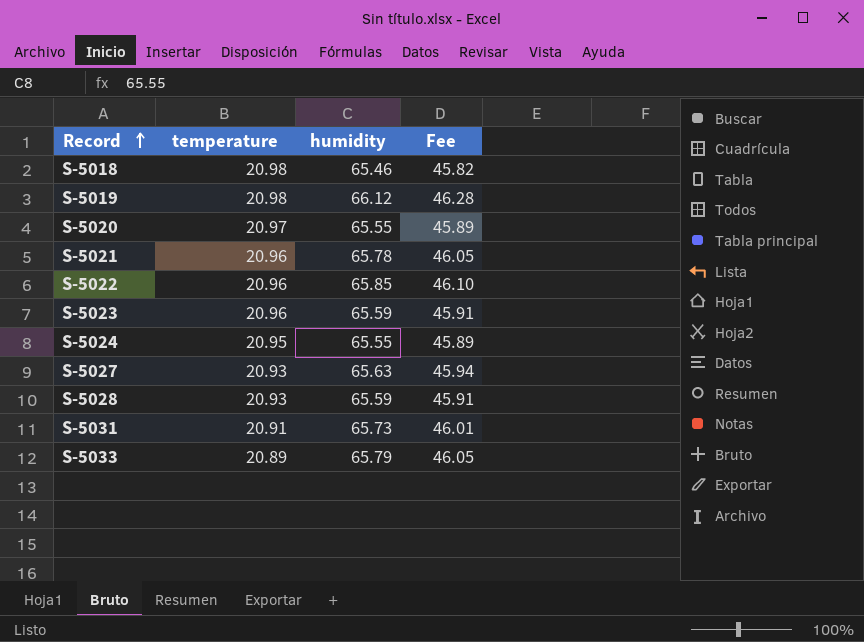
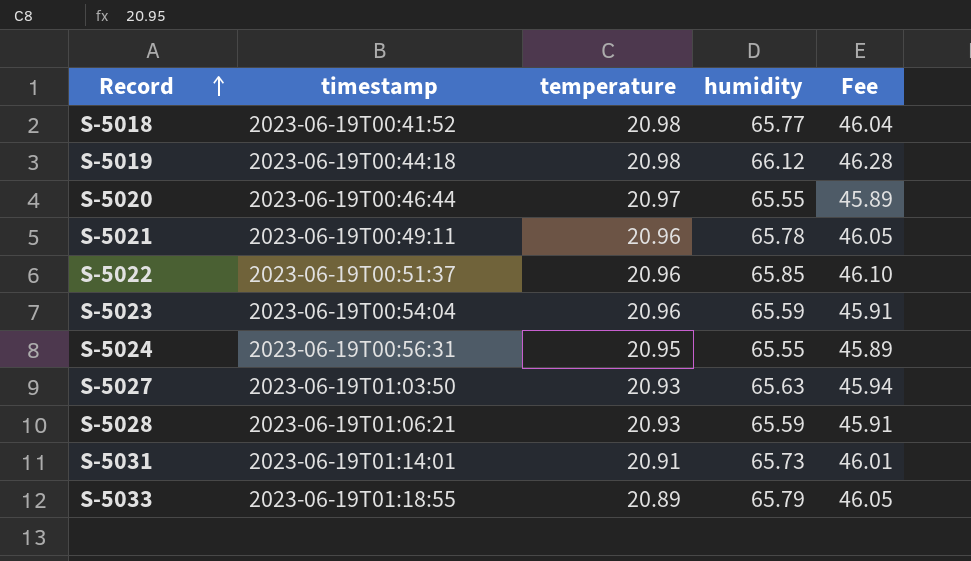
column timestamp | position: none -> 2
S-5018 | humidity: 65.46 -> 65.77
S-5018 | Fee: 45.82 -> 46.04

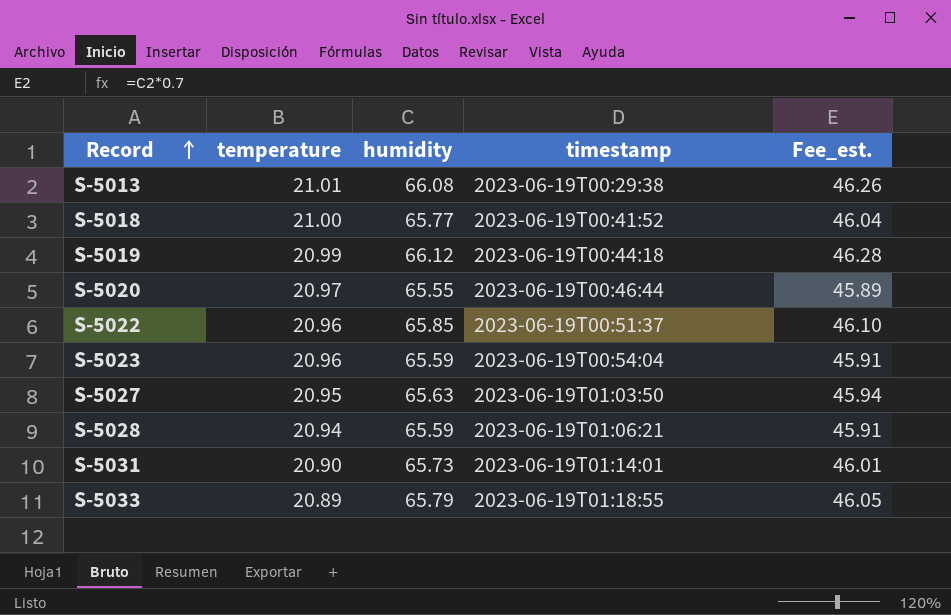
column timestamp | position: 2 -> 4
column name: Fee -> Fee_est.
row S-5021: 2023-06-19T00:49:11 | 20.96 | 65.78 | 46.05 -> none
row S-5024: 2023-06-19T00:56:31 | 20.95 | 65.55 | 45.89 -> none
row S-5013: none -> 21.01 | 66.08 | 2023-06-19T00:29:38 | 46.26
S-5018 | temperature: 20.98 -> 21.00
S-5019 | temperature: 20.98 -> 20.99
S-5027 | temperature: 20.93 -> 20.95
S-5028 | temperature: 20.93 -> 20.94
S-5031 | temperature: 20.91 -> 20.90

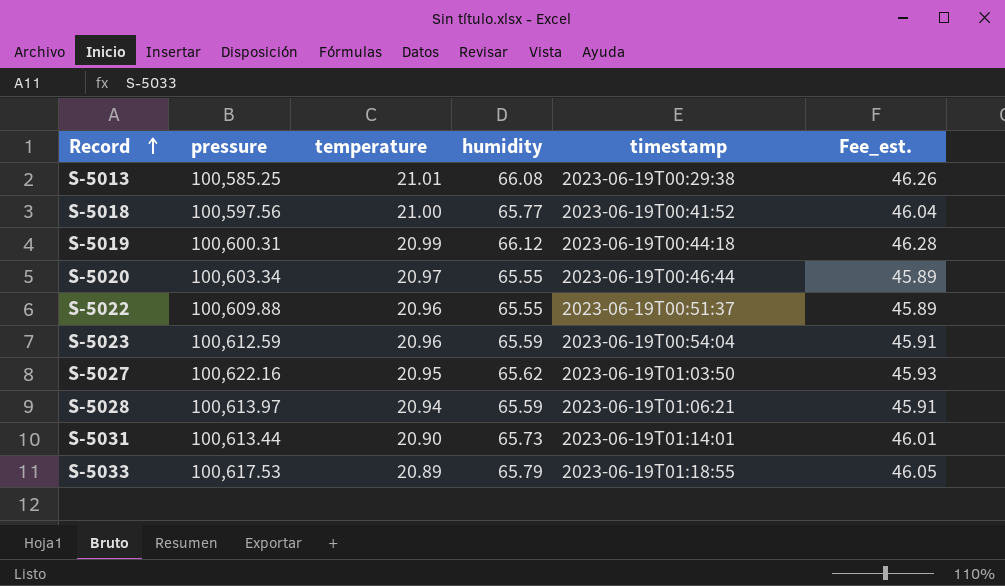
column pressure | position: none -> 2
S-5022 | humidity: 65.85 -> 65.55
S-5022 | Fee_est.: 46.10 -> 45.89
S-5027 | humidity: 65.63 -> 65.62
S-5027 | Fee_est.: 45.94 -> 45.93

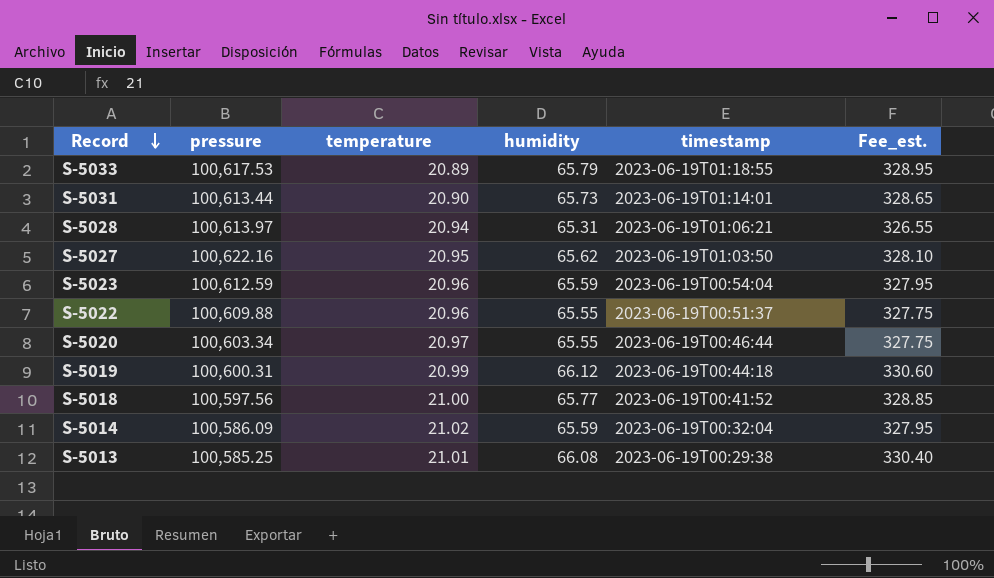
row order: Record ascending -> Record descending
column Fee_est. | formula: [humidity] * 0.7 -> [humidity] * 5
S-5028 | humidity: 65.59 -> 65.31
row S-5014: none -> 100,586.09 | 21.02 | 65.59 | 2023-06-19T00:32:04 | 327.95

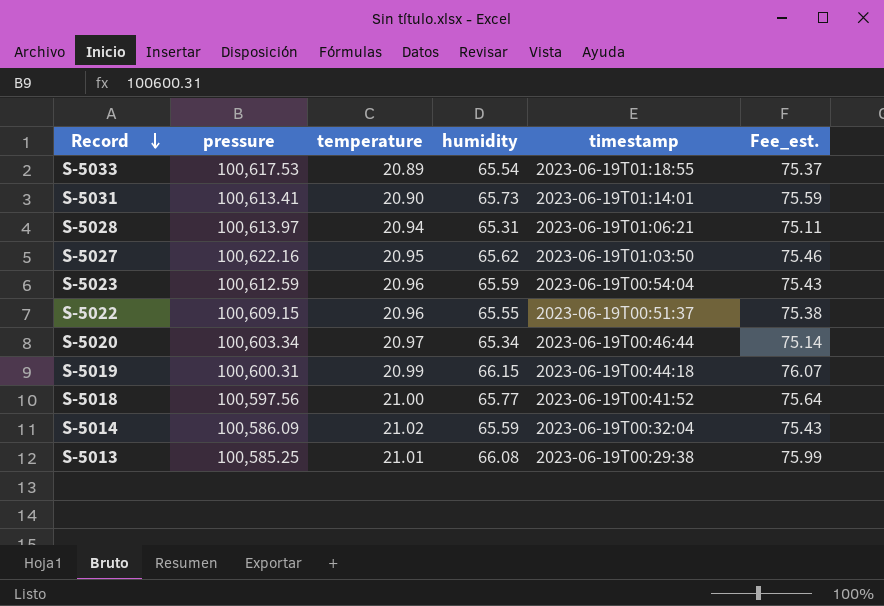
column Fee_est. | formula: [humidity] * 5 -> [humidity] * 1.15
S-5033 | humidity: 65.79 -> 65.54
S-5031 | pressure: 100,613.44 -> 100,613.41
S-5022 | pressure: 100,609.88 -> 100,609.15
S-5020 | humidity: 65.55 -> 65.34
S-5019 | humidity: 66.12 -> 66.15

